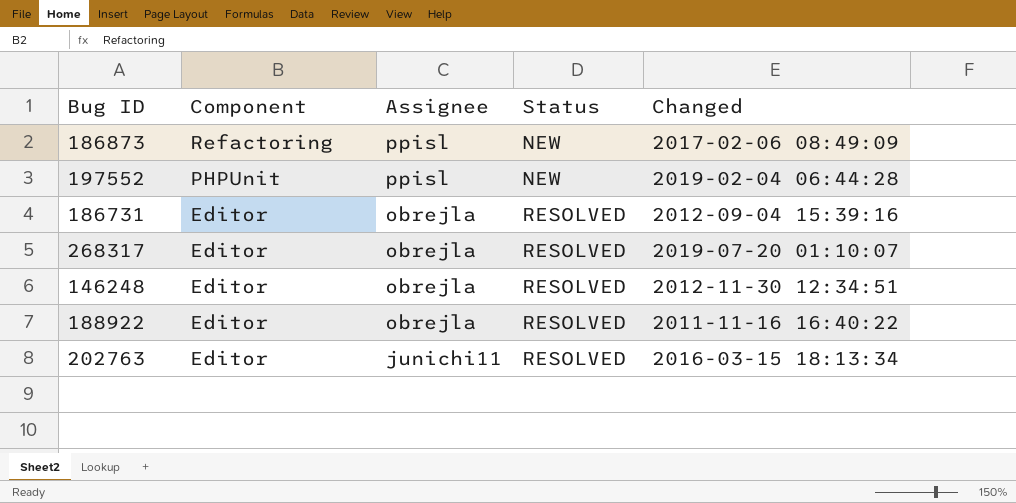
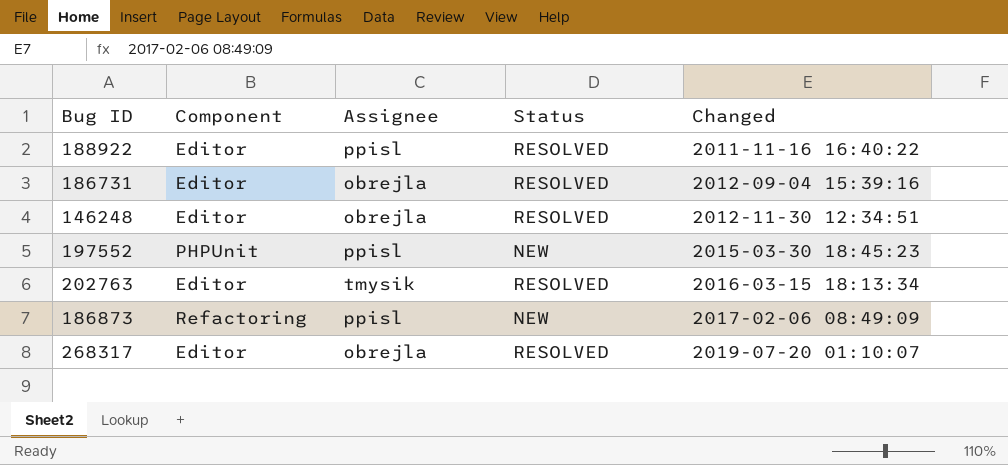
row order: Component descending -> Changed ascending
188922 | Assignee: obrejla -> ppisl
197552 | Changed: 2019-02-04 06:44:28 -> 2015-03-30 18:45:23
202763 | Assignee: junichi11 -> tmysik

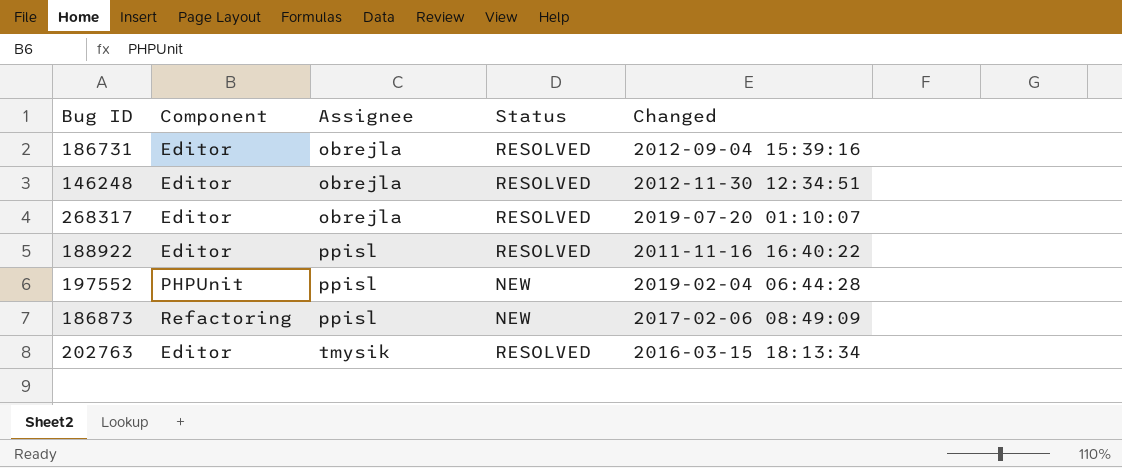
row order: Changed ascending -> Assignee ascending
197552 | Changed: 2015-03-30 18:45:23 -> 2019-02-04 06:44:28

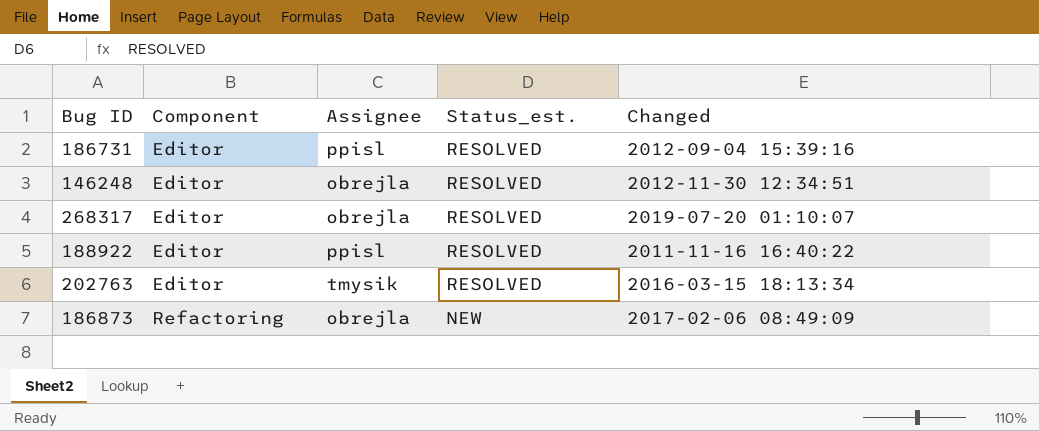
row order: Assignee ascending -> Component ascending
column name: Status -> Status_est.
row 197552: PHPUnit | ppisl | NEW | 2019-02-04 06:44:28 -> none
186731 | Assignee: obrejla -> ppisl
186873 | Assignee: ppisl -> obrejla

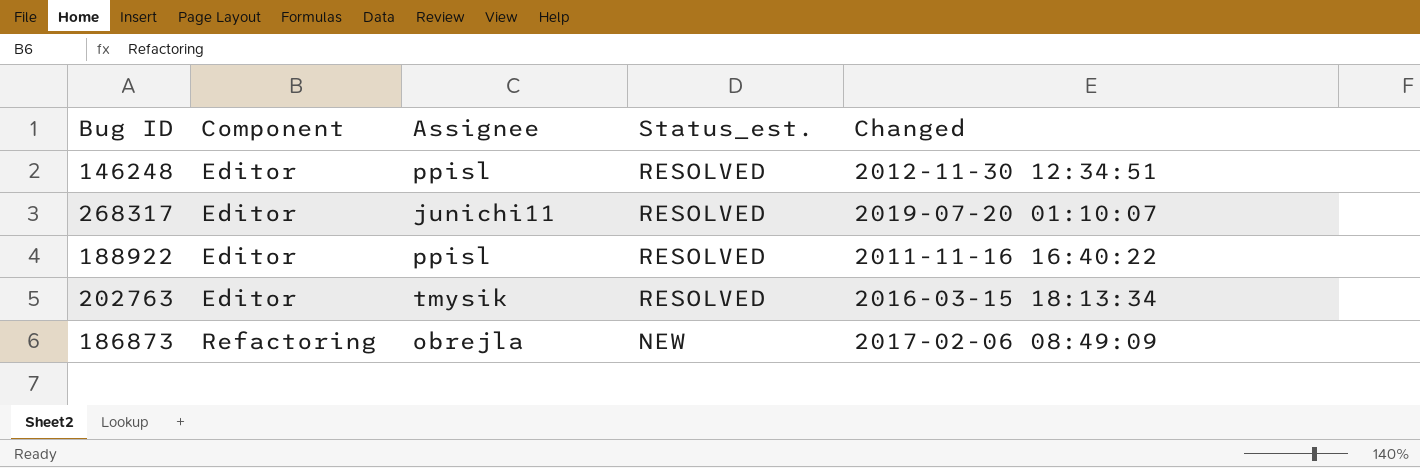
row 186731: Editor | ppisl | RESOLVED | 2012-09-04 15:39:16 -> none
146248 | Assignee: obrejla -> ppisl
268317 | Assignee: obrejla -> junichi11

